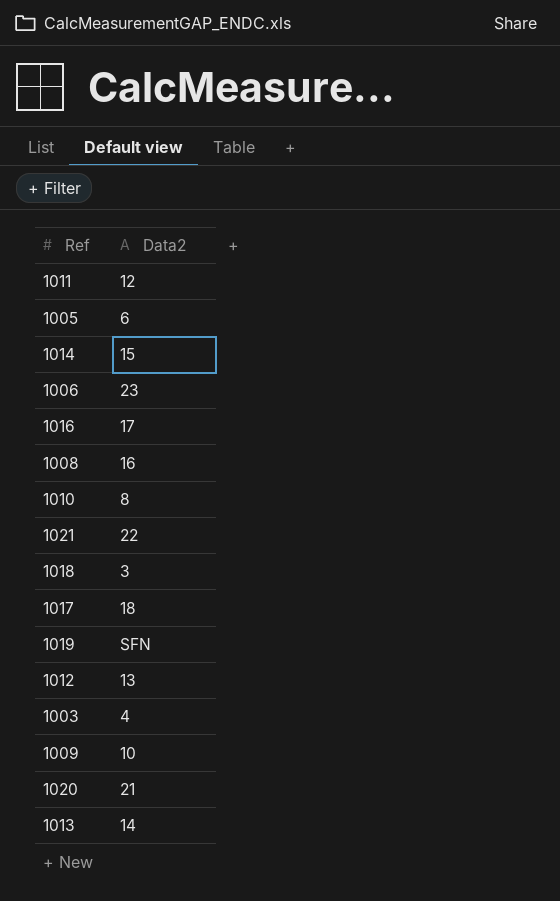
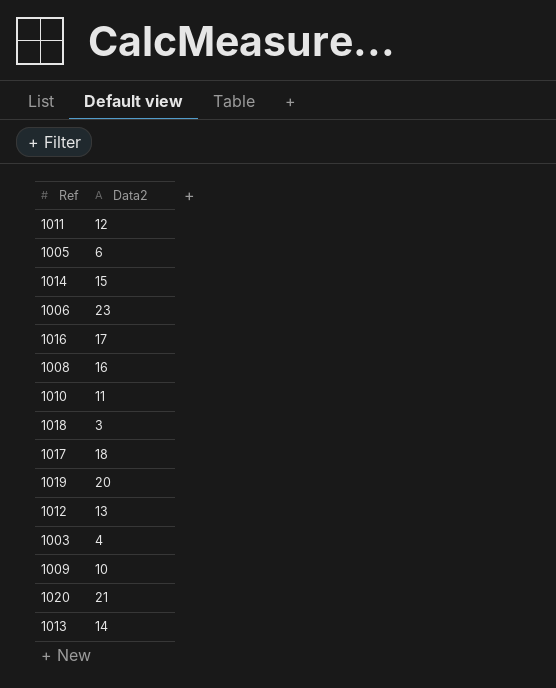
row 1021: 22 -> none
1010 | Data2: 8 -> 11
1019 | Data2: SFN -> 20

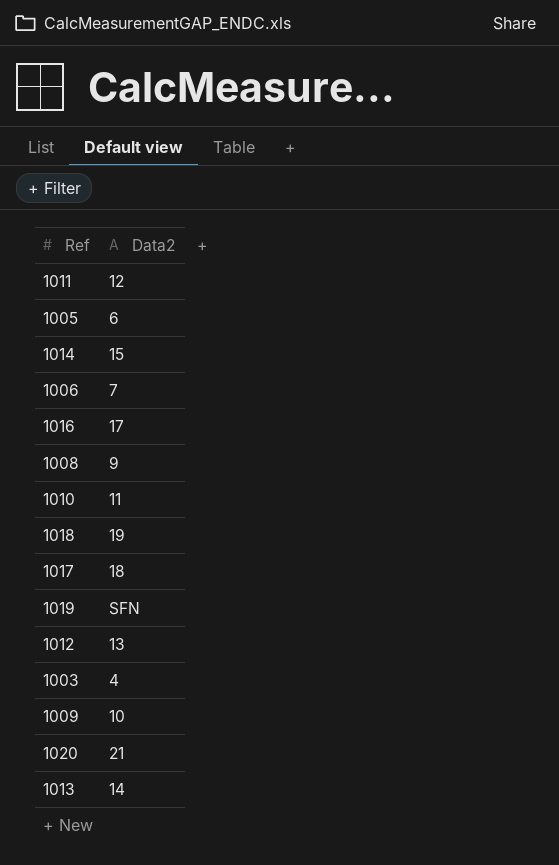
1006 | Data2: 23 -> 7
1008 | Data2: 16 -> 9
1018 | Data2: 3 -> 19
1019 | Data2: 20 -> SFN

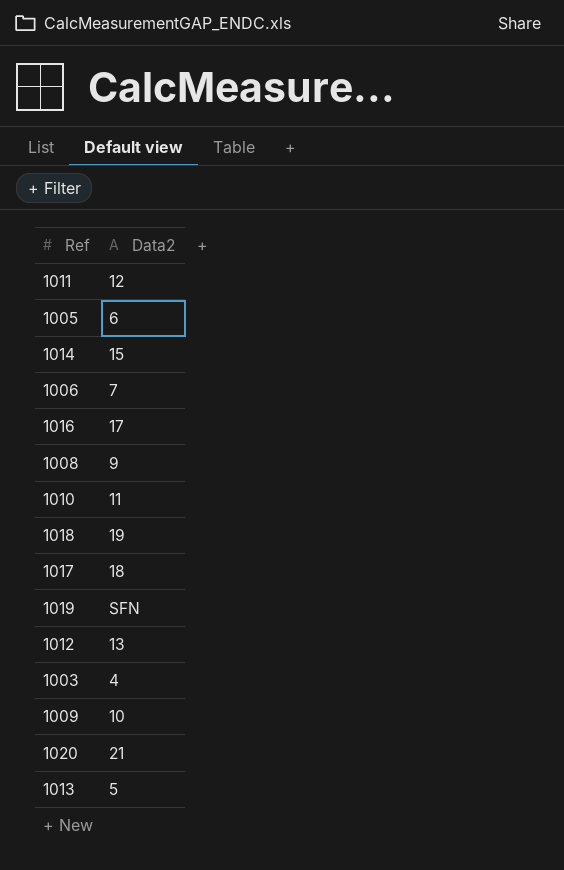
1013 | Data2: 14 -> 5

